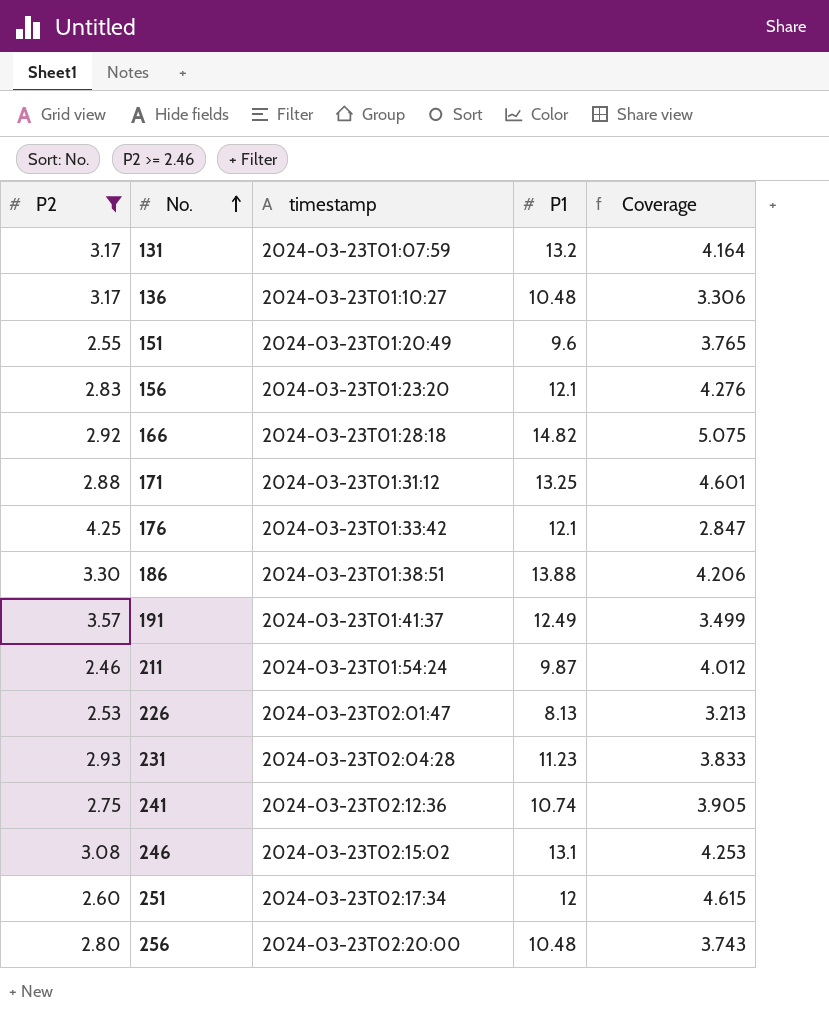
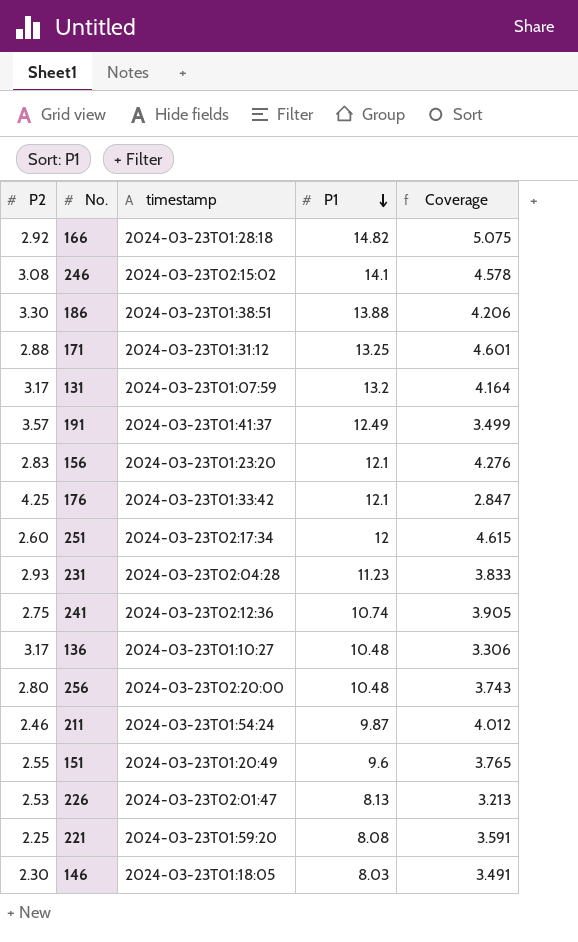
filter: P2 >= 2.46 -> none
row order: No. ascending -> P1 descending
246 | P1: 13.1 -> 14.1
246 | Coverage: 4.253 -> 4.578

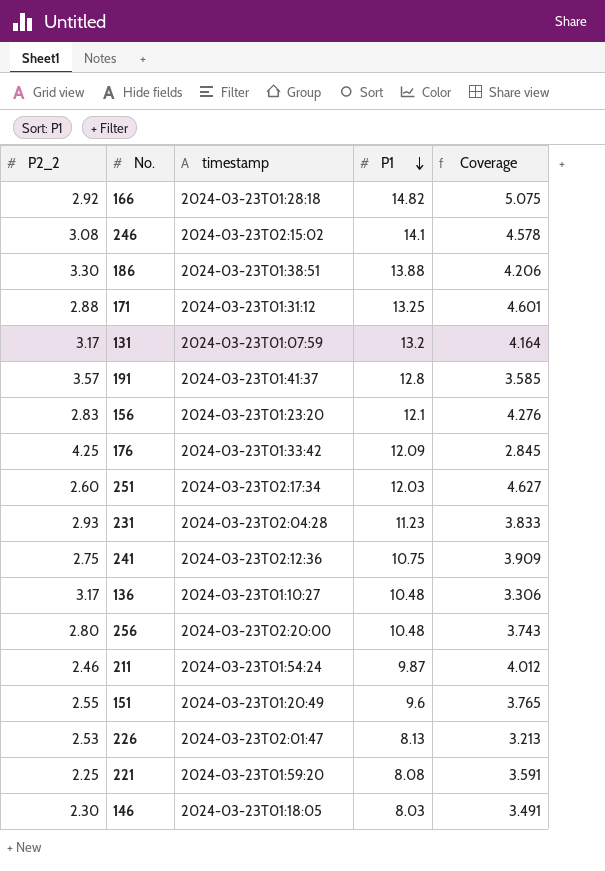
column name: P2 -> P2_2
191 | P1: 12.49 -> 12.8
191 | Coverage: 3.499 -> 3.585
176 | P1: 12.1 -> 12.09
176 | Coverage: 2.847 -> 2.845
251 | P1: 12 -> 12.03
251 | Coverage: 4.615 -> 4.627
241 | P1: 10.74 -> 10.75
241 | Coverage: 3.905 -> 3.909

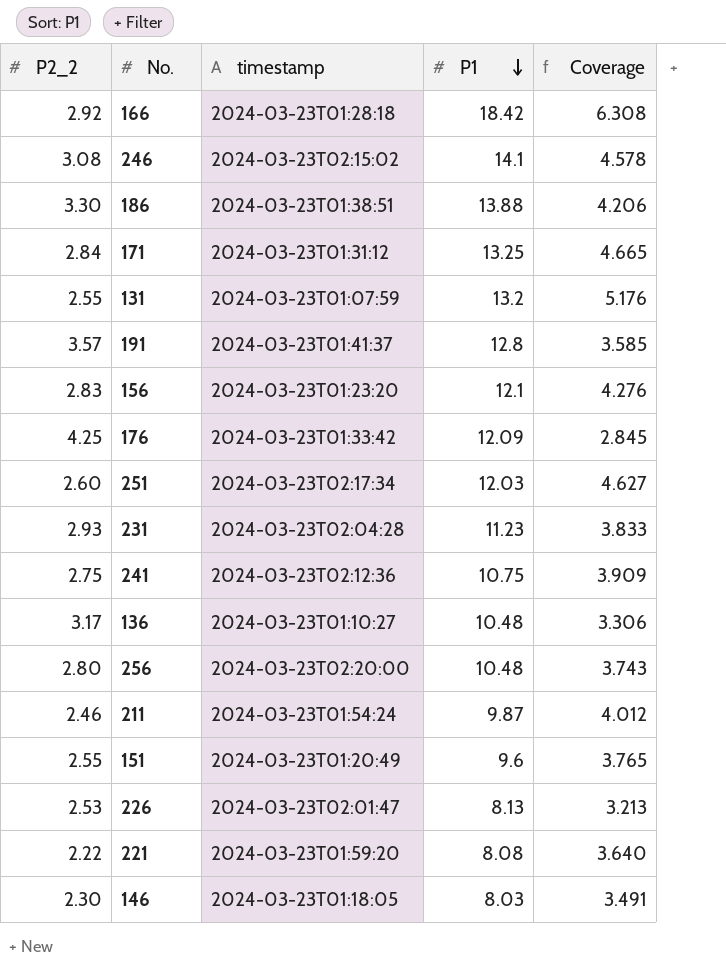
166 | P1: 14.82 -> 18.42
166 | Coverage: 5.075 -> 6.308
171 | P2_2: 2.88 -> 2.84
171 | Coverage: 4.601 -> 4.665
131 | P2_2: 3.17 -> 2.55
131 | Coverage: 4.164 -> 5.176
221 | P2_2: 2.25 -> 2.22
221 | Coverage: 3.591 -> 3.640

